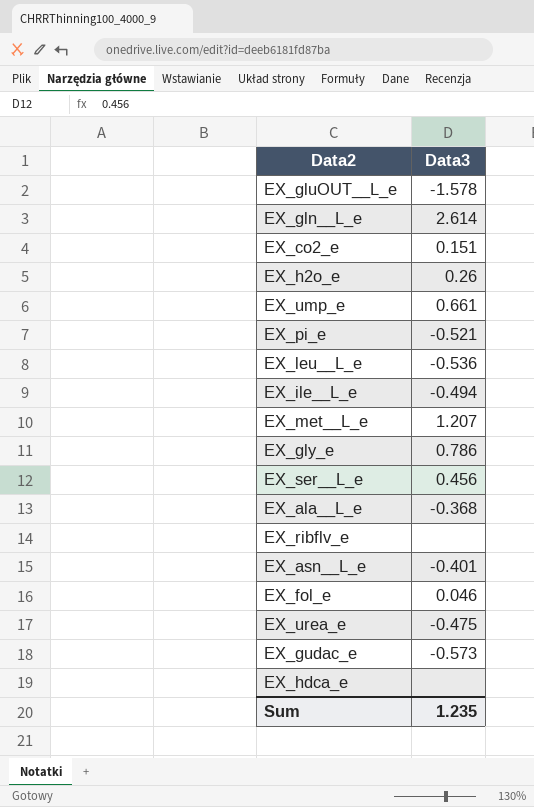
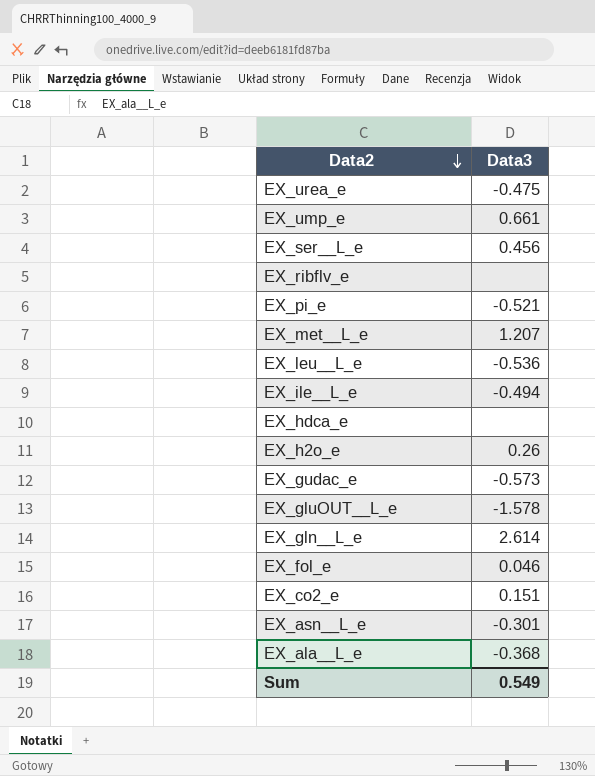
row order: none -> Data2 descending
row EX_gly_e: 0.786 -> none
EX_asn__L_e | Data3: -0.401 -> -0.301
Sum | Data3: 1.235 -> 0.549

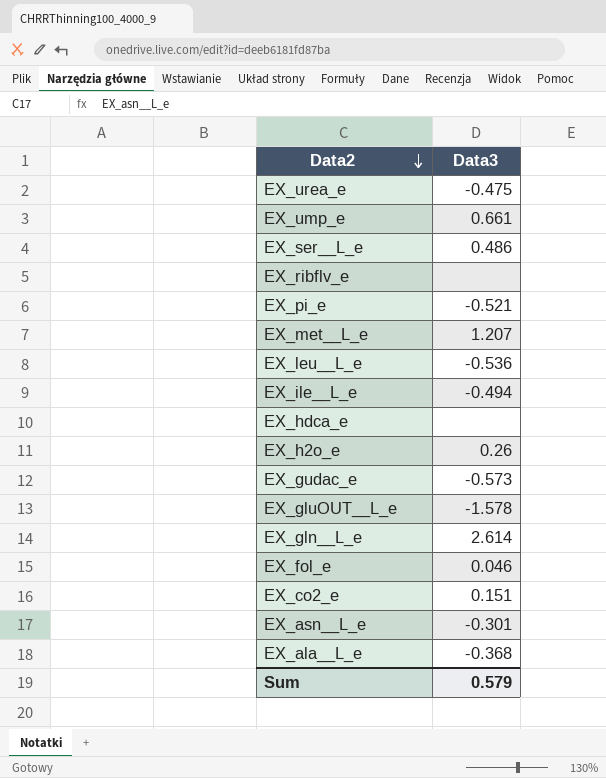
EX_ser__L_e | Data3: 0.456 -> 0.486
Sum | Data3: 0.549 -> 0.579

